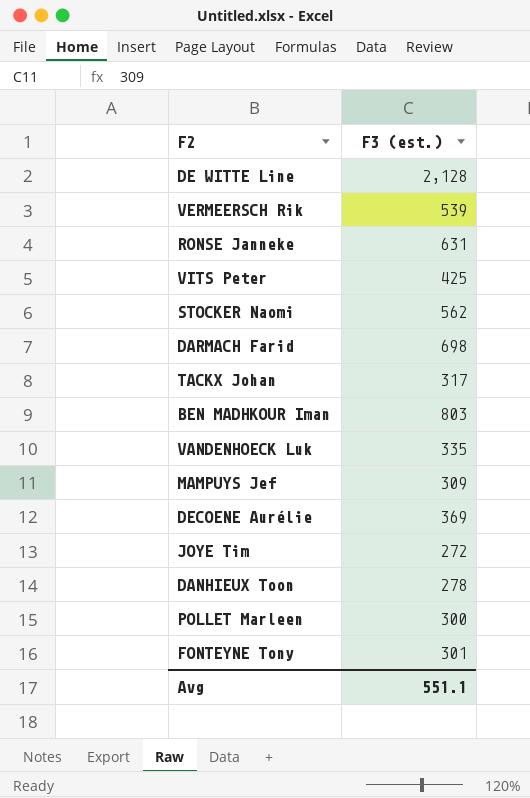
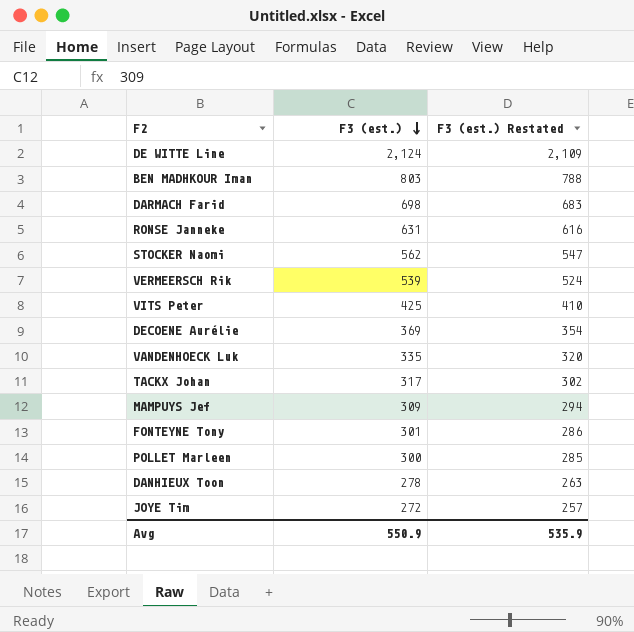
row order: none -> F3 (est.) descending
column F3 (est.) Restated | formula: none -> [F3 (est.)] - 15
DE WITTE Line | F3 (est.): 2,128 -> 2,124
Avg | F3 (est.): 551.1 -> 550.9

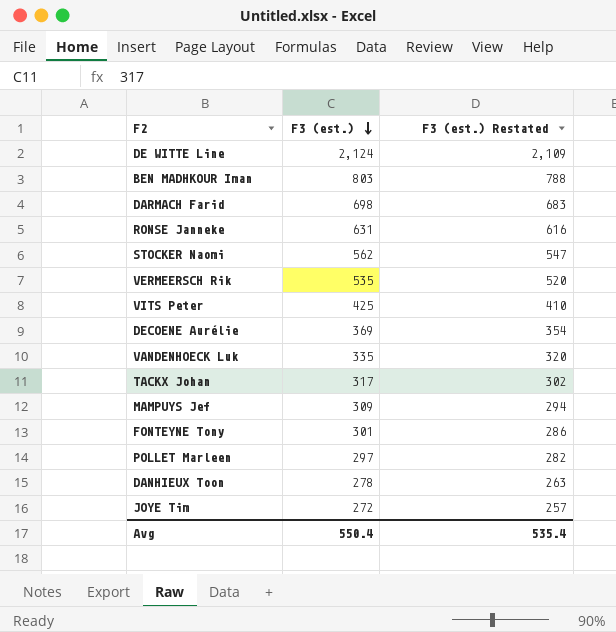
VERMEERSCH Rik | F3 (est.): 539 -> 535
VERMEERSCH Rik | F3 (est.) Restated: 524 -> 520
POLLET Marleen | F3 (est.): 300 -> 297
POLLET Marleen | F3 (est.) Restated: 285 -> 282
Avg | F3 (est.): 550.9 -> 550.4
Avg | F3 (est.) Restated: 535.9 -> 535.4

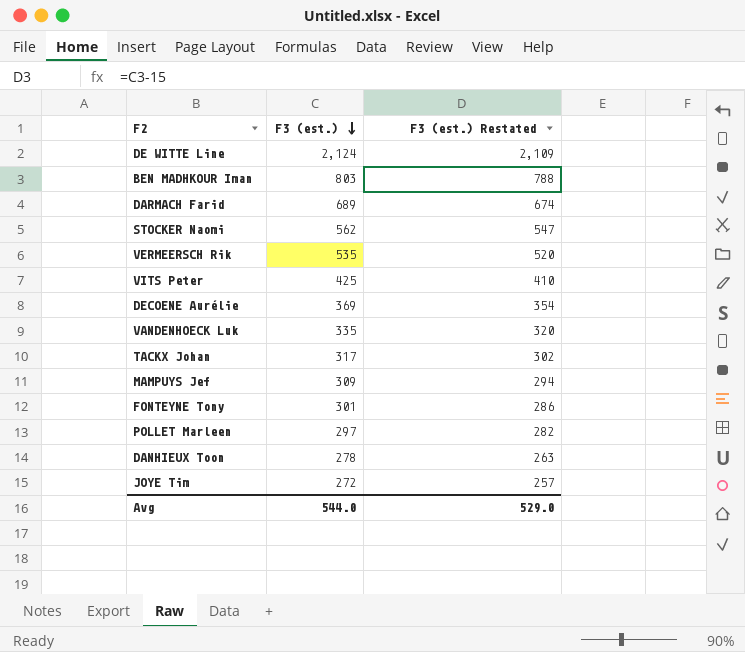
row RONSE Janneke: 631 | 616 -> none
DARMACH Farid | F3 (est.): 698 -> 689
DARMACH Farid | F3 (est.) Restated: 683 -> 674
Avg | F3 (est.): 550.4 -> 544.0
Avg | F3 (est.) Restated: 535.4 -> 529.0

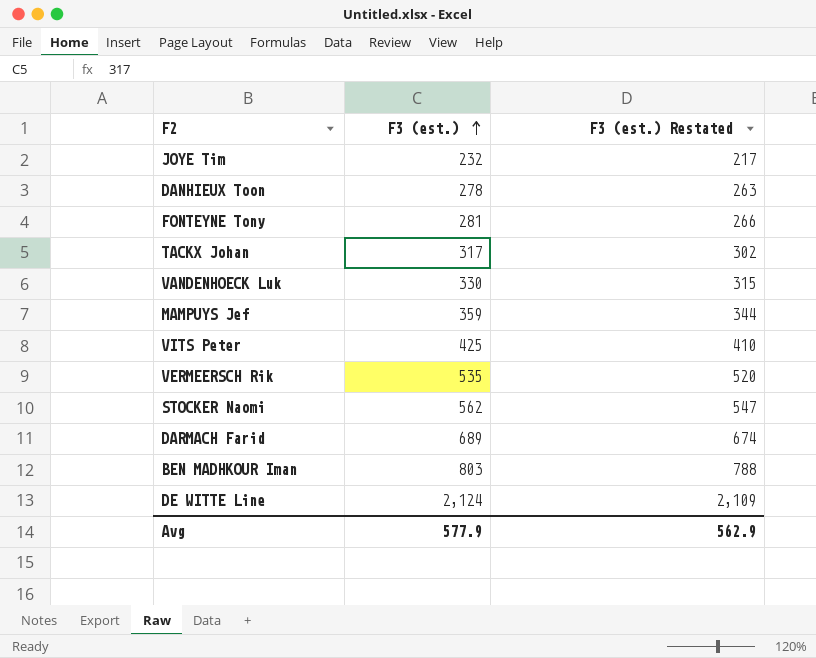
row order: F3 (est.) descending -> F3 (est.) ascending
row DECOENE Aurélie: 369 | 354 -> none
row POLLET Marleen: 297 | 282 -> none
JOYE Tim | F3 (est.): 272 -> 232
JOYE Tim | F3 (est.) Restated: 257 -> 217
FONTEYNE Tony | F3 (est.): 301 -> 281
FONTEYNE Tony | F3 (est.) Restated: 286 -> 266
VANDENHOECK Luk | F3 (est.): 335 -> 330
VANDENHOECK Luk | F3 (est.) Restated: 320 -> 315
MAMPUYS Jef | F3 (est.): 309 -> 359
MAMPUYS Jef | F3 (est.) Restated: 294 -> 344
Avg | F3 (est.): 544.0 -> 577.9
Avg | F3 (est.) Restated: 529.0 -> 562.9

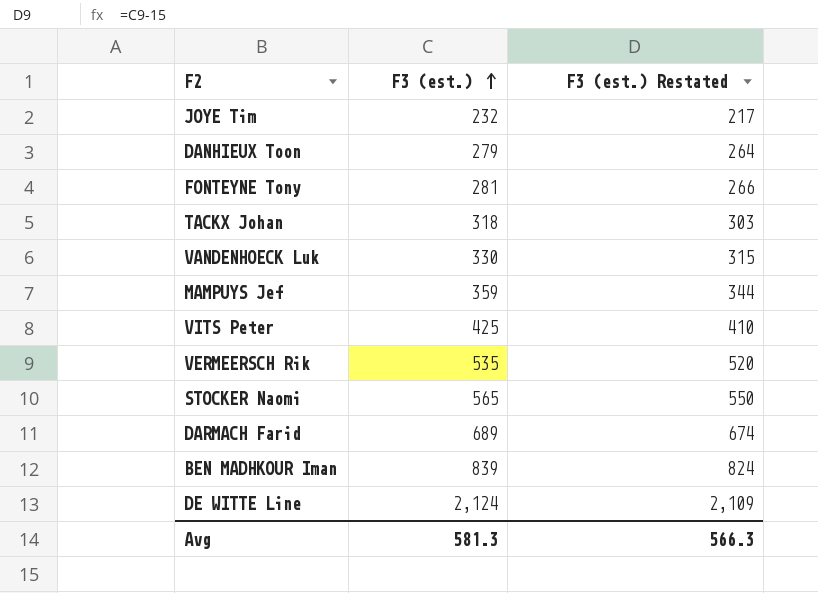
DANHIEUX Toon | F3 (est.): 278 -> 279
DANHIEUX Toon | F3 (est.) Restated: 263 -> 264
TACKX Johan | F3 (est.): 317 -> 318
TACKX Johan | F3 (est.) Restated: 302 -> 303
STOCKER Naomi | F3 (est.): 562 -> 565
STOCKER Naomi | F3 (est.) Restated: 547 -> 550
BEN MADHKOUR Iman | F3 (est.): 803 -> 839
BEN MADHKOUR Iman | F3 (est.) Restated: 788 -> 824
Avg | F3 (est.): 577.9 -> 581.3
Avg | F3 (est.) Restated: 562.9 -> 566.3

